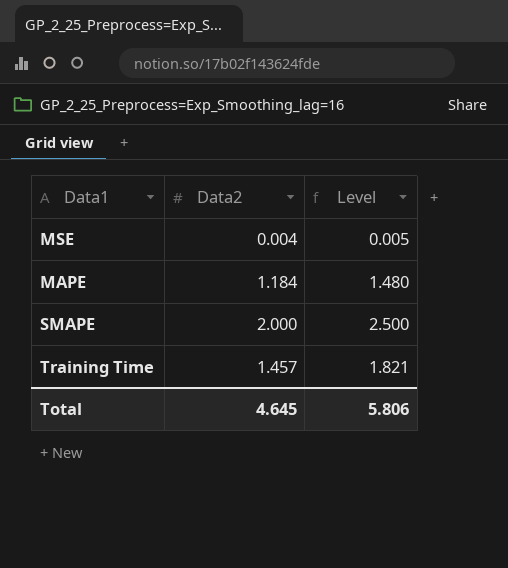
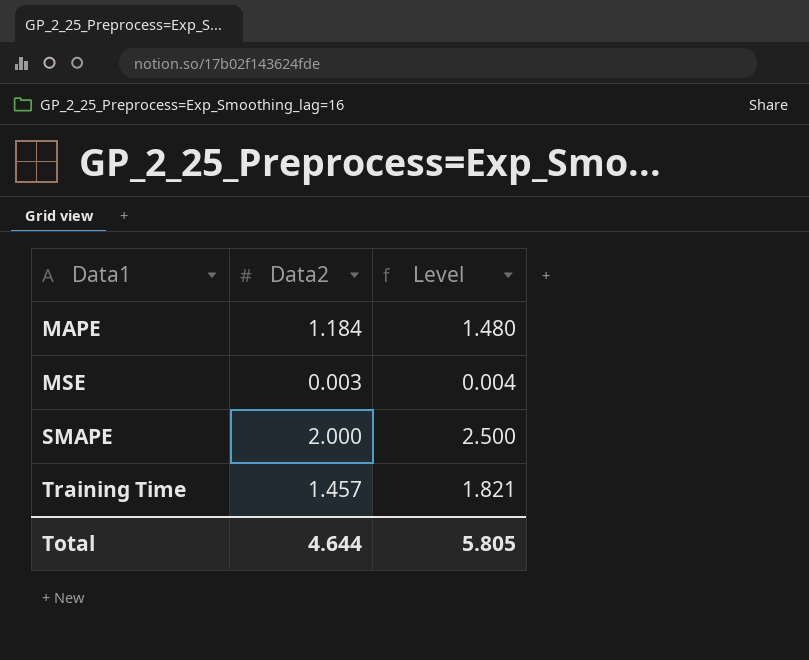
row order: none -> Data1 ascending
MSE | Data2: 0.004 -> 0.003
MSE | Level: 0.005 -> 0.004
Total | Data2: 4.645 -> 4.644
Total | Level: 5.806 -> 5.805

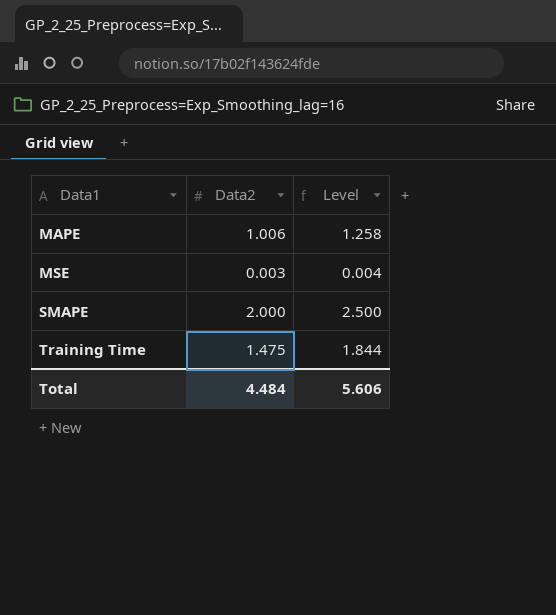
MAPE | Data2: 1.184 -> 1.006
MAPE | Level: 1.480 -> 1.258
Training Time | Data2: 1.457 -> 1.475
Training Time | Level: 1.821 -> 1.844
Total | Data2: 4.644 -> 4.484
Total | Level: 5.805 -> 5.606

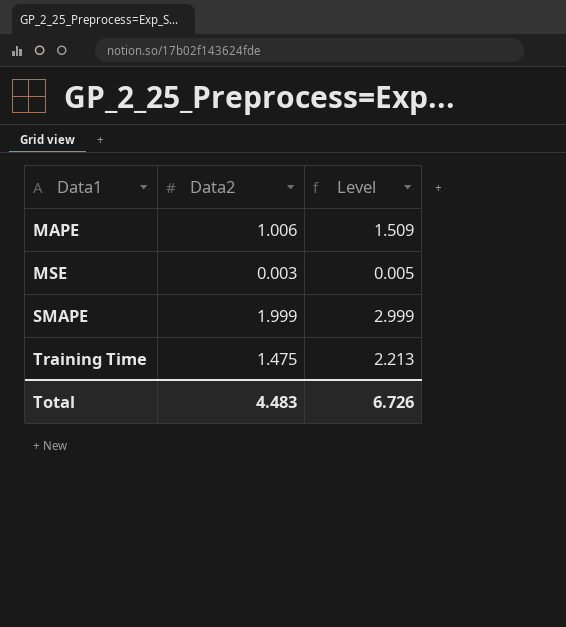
column Level | formula: [Data2] * 1.25 -> [Data2] * 1.5
SMAPE | Data2: 2.000 -> 1.999
Total | Data2: 4.484 -> 4.483
Total | Level: 5.606 -> 6.726

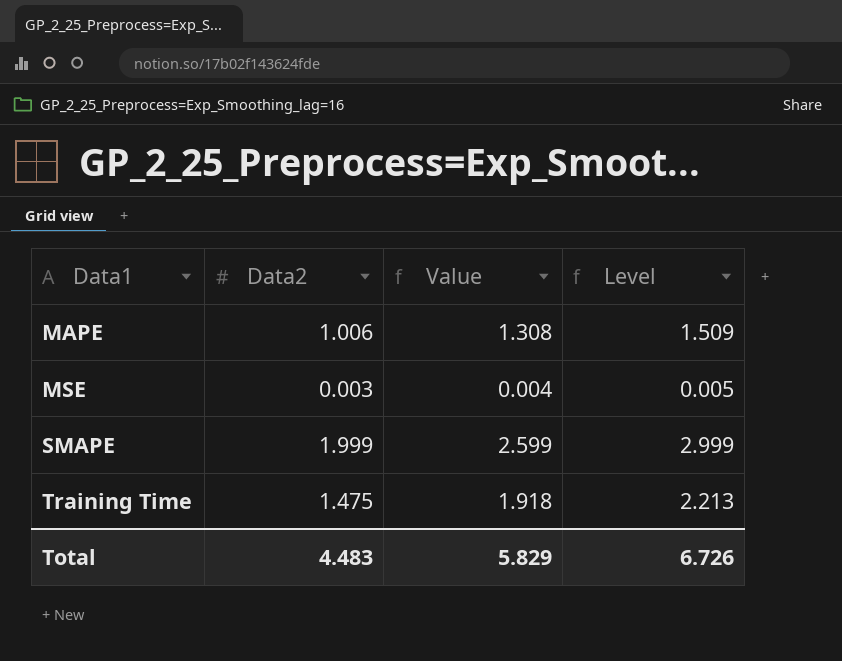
column Value | formula: none -> [Data2] * 1.3

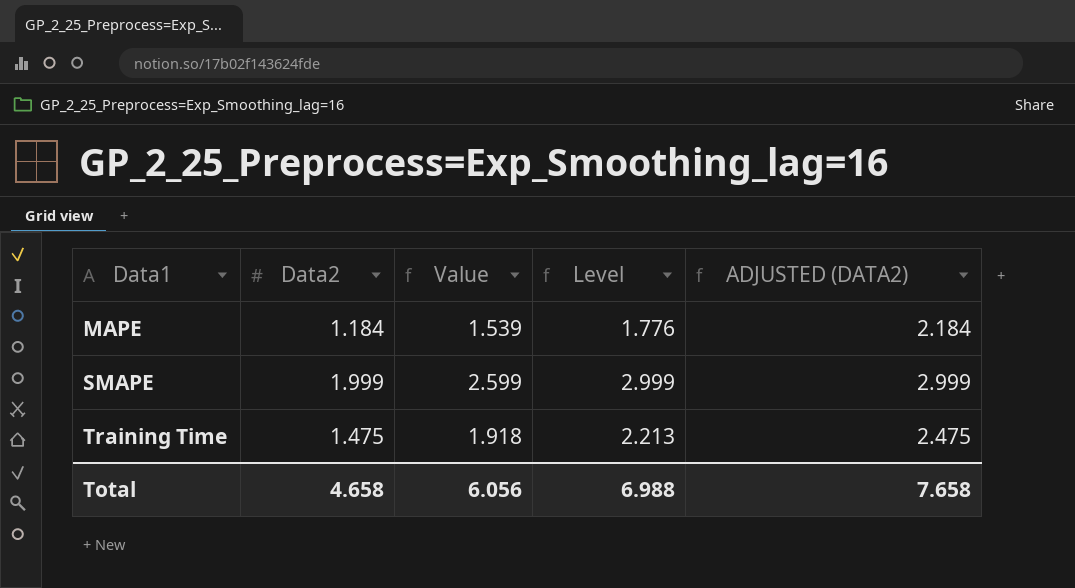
column ADJUSTED (DATA2) | formula: none -> [Data2] + 1
row MSE: 0.003 | 0.004 | 0.005 -> none
MAPE | Data2: 1.006 -> 1.184
MAPE | Value: 1.308 -> 1.539
MAPE | Level: 1.509 -> 1.776
Total | Data2: 4.483 -> 4.658
Total | Value: 5.829 -> 6.056
Total | Level: 6.726 -> 6.988

